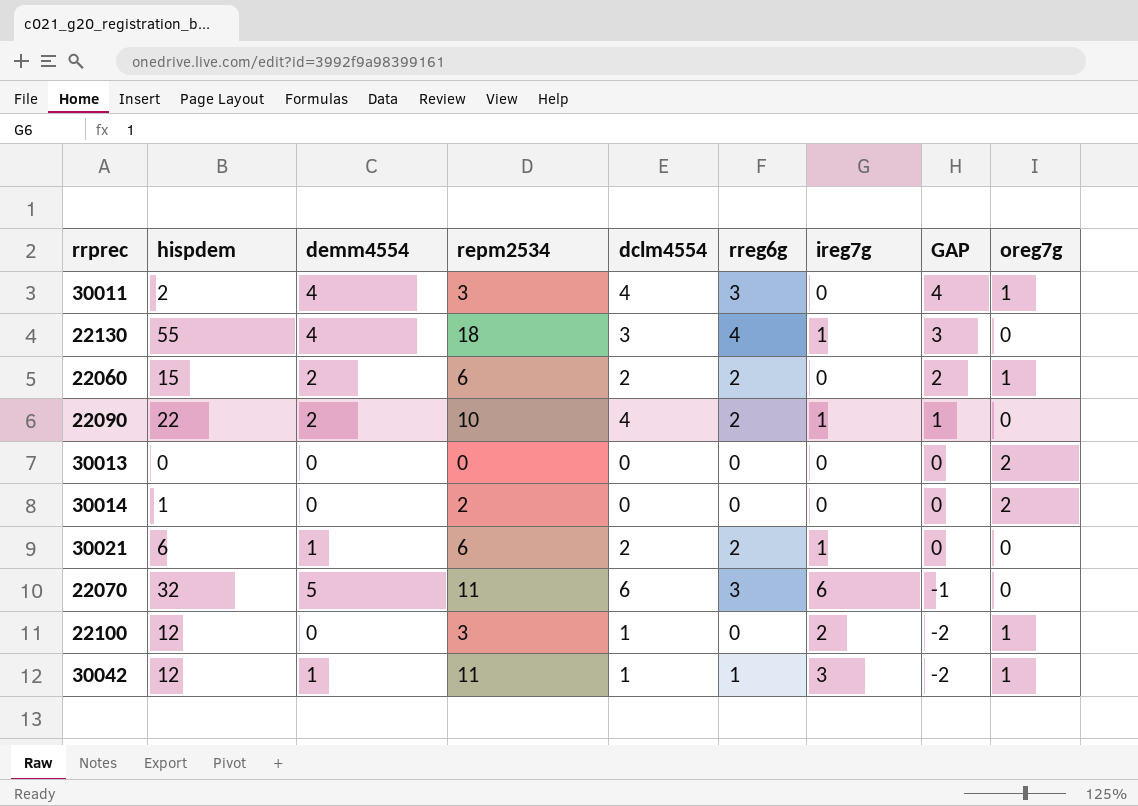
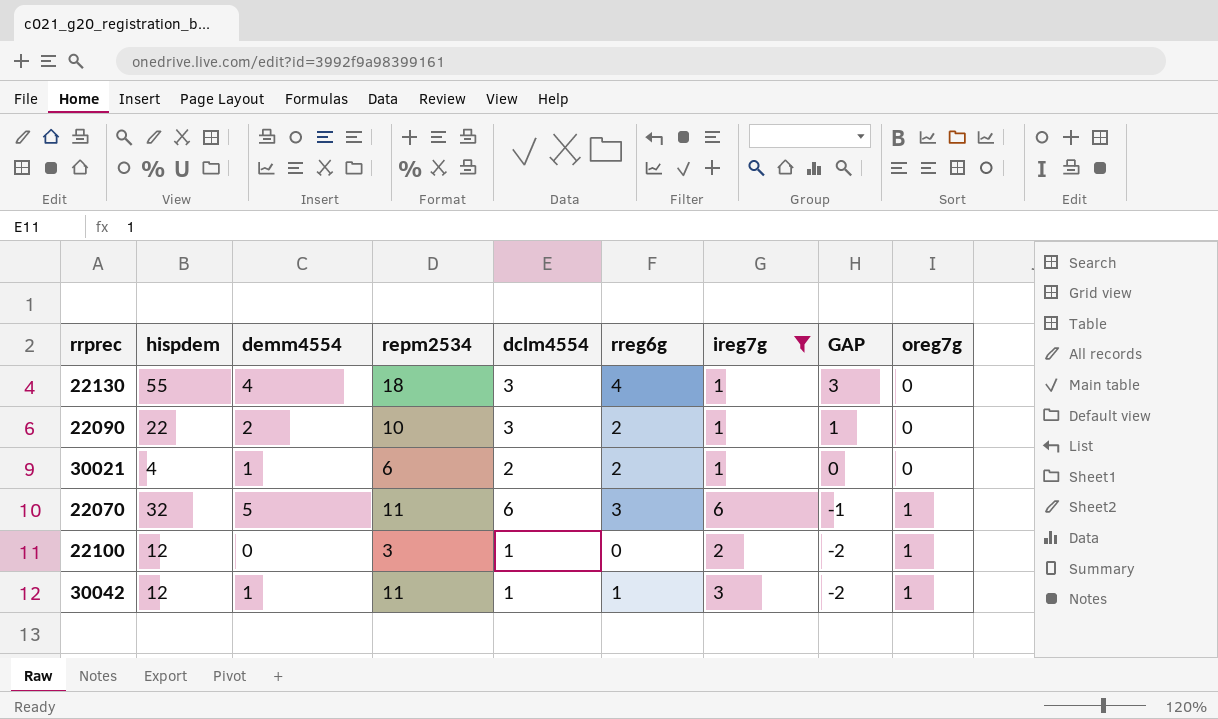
filter: none -> ireg7g != 0
22090 | dclm4554: 4 -> 3
30021 | hispdem: 6 -> 4
22070 | oreg7g: 0 -> 1

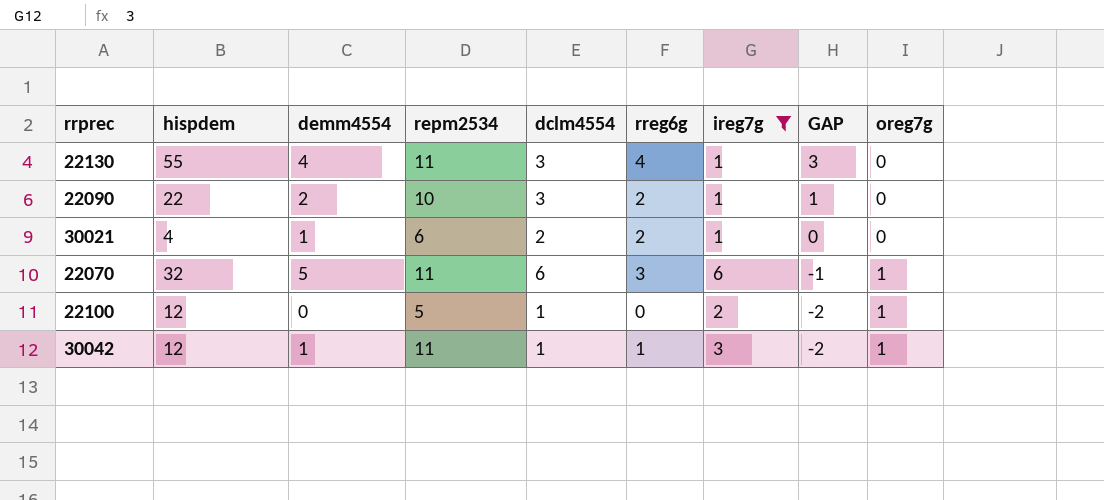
22130 | repm2534: 18 -> 11
22100 | repm2534: 3 -> 5

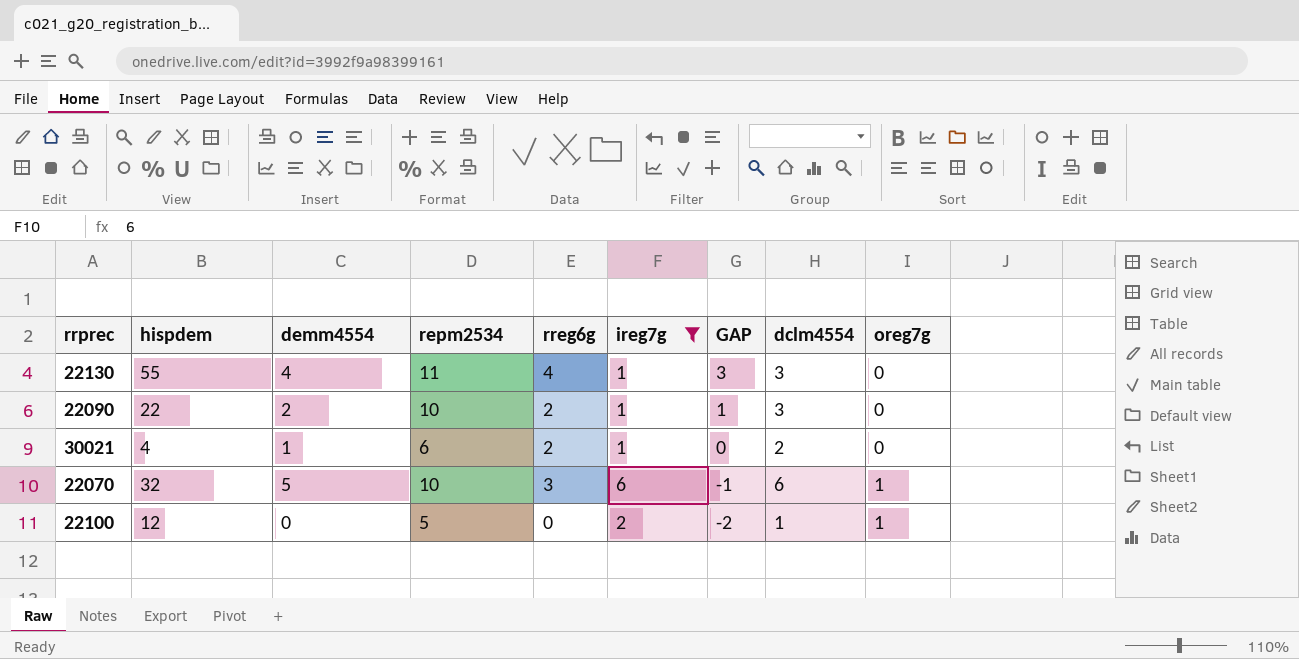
column dclm4554 | position: 5 -> 8
row 30042: 12 | 1 | 11 | 1 | 1 | 3 | -2 | 1 -> none
22070 | repm2534: 11 -> 10

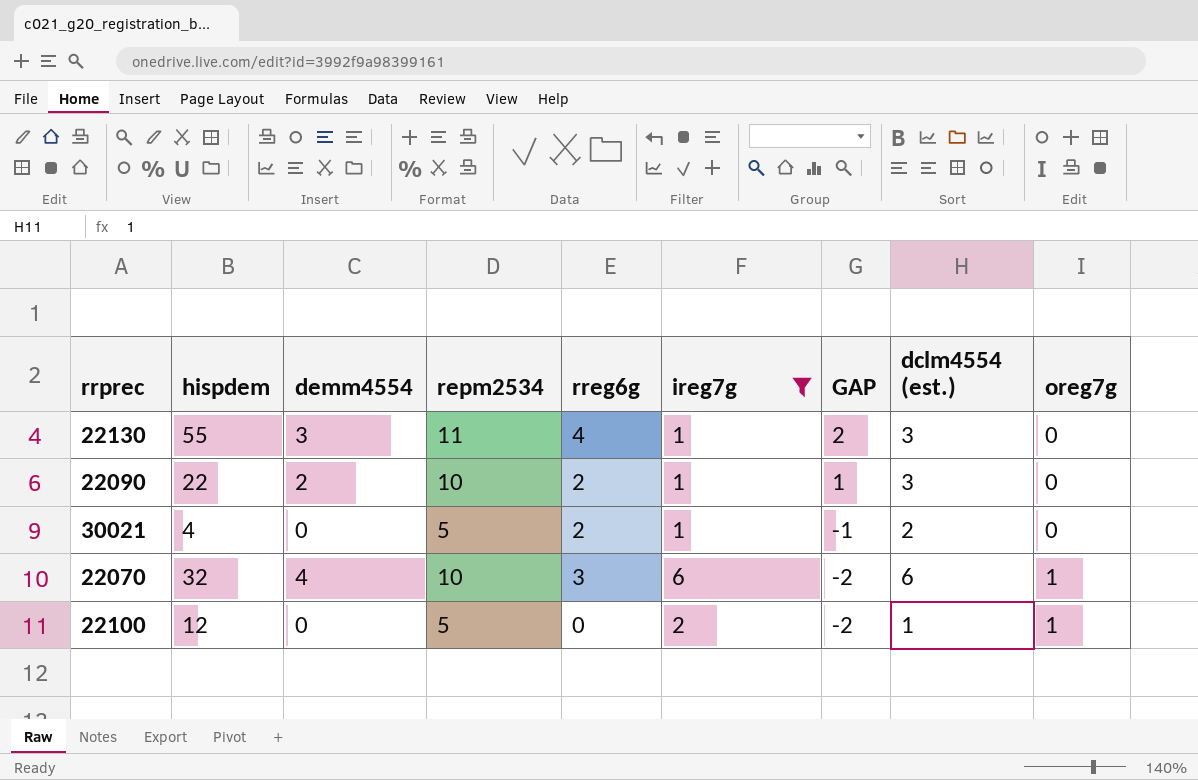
column name: dclm4554 -> dclm4554 (est.)
22130 | demm4554: 4 -> 3
22130 | GAP: 3 -> 2
30021 | demm4554: 1 -> 0
30021 | repm2534: 6 -> 5
30021 | GAP: 0 -> -1
22070 | demm4554: 5 -> 4
22070 | GAP: -1 -> -2

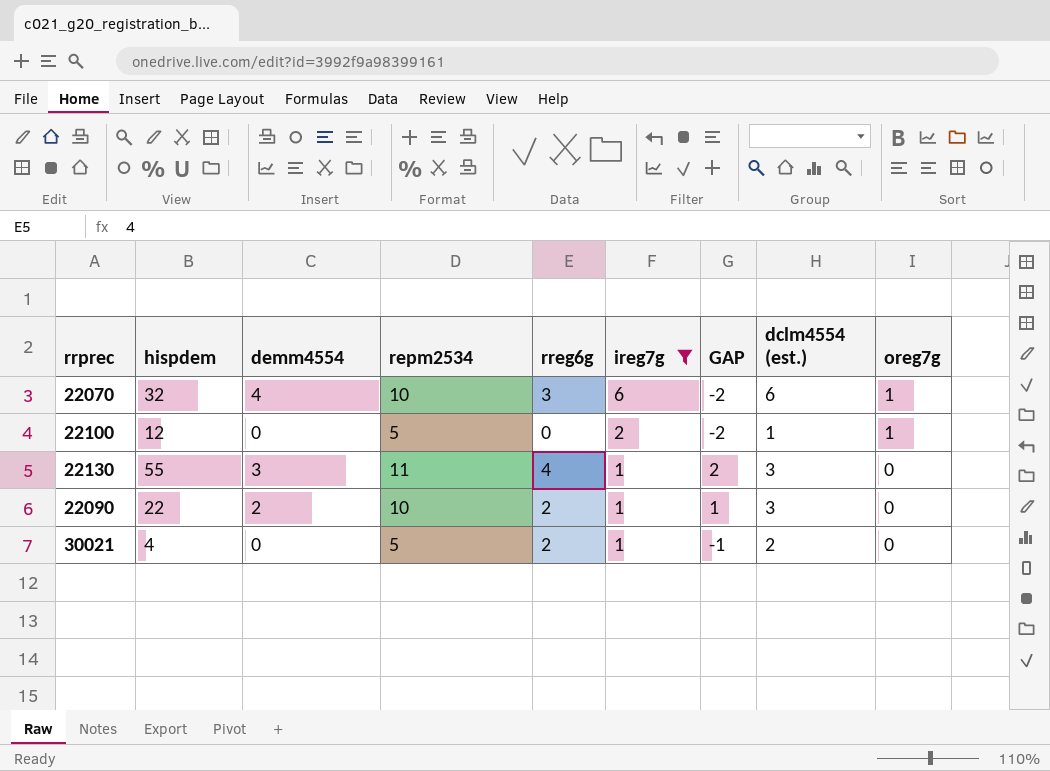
row order: GAP descending -> ireg7g descending

